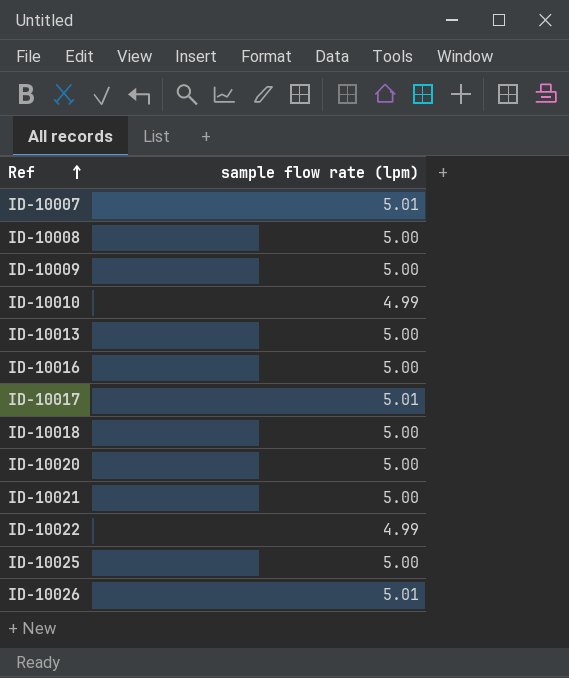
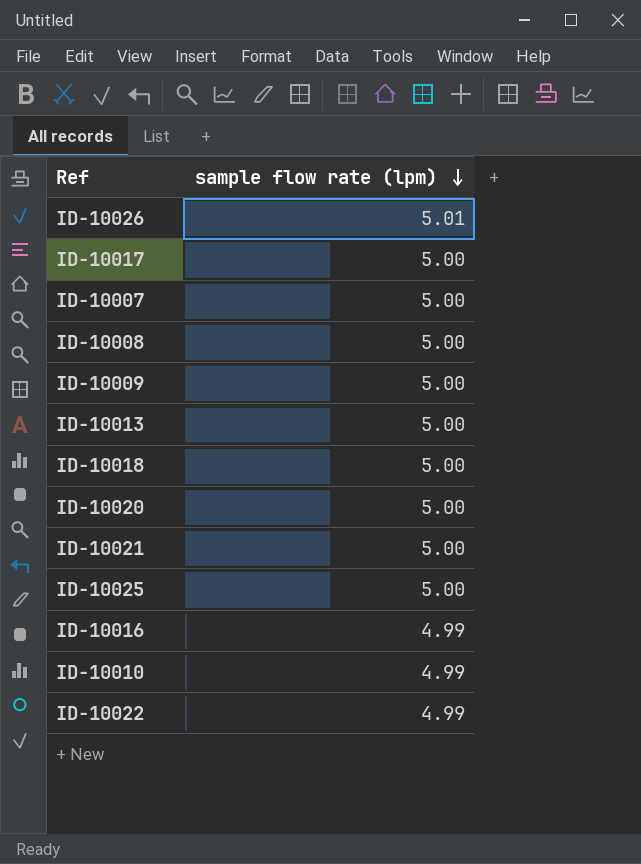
row order: Ref ascending -> sample flow rate (lpm) descending
ID-10017 | sample flow rate (lpm): 5.01 -> 5.00
ID-10007 | sample flow rate (lpm): 5.01 -> 5.00
ID-10016 | sample flow rate (lpm): 5.00 -> 4.99

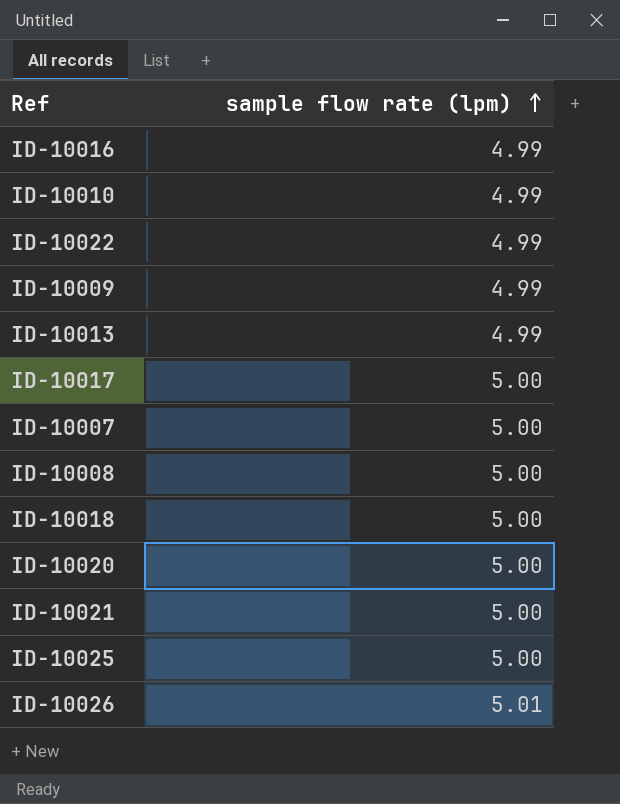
row order: sample flow rate (lpm) descending -> sample flow rate (lpm) ascending
ID-10009 | sample flow rate (lpm): 5.00 -> 4.99
ID-10013 | sample flow rate (lpm): 5.00 -> 4.99

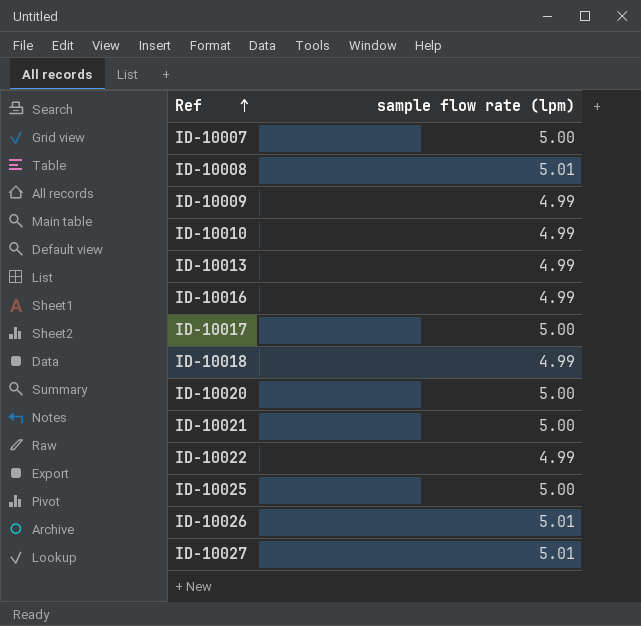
row order: sample flow rate (lpm) ascending -> Ref ascending
ID-10008 | sample flow rate (lpm): 5.00 -> 5.01
ID-10018 | sample flow rate (lpm): 5.00 -> 4.99
row ID-10027: none -> 5.01

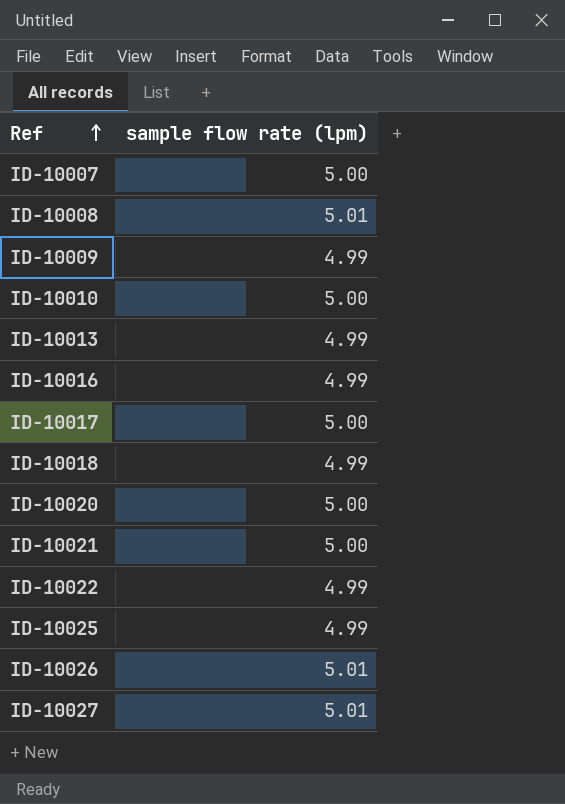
ID-10010 | sample flow rate (lpm): 4.99 -> 5.00
ID-10025 | sample flow rate (lpm): 5.00 -> 4.99

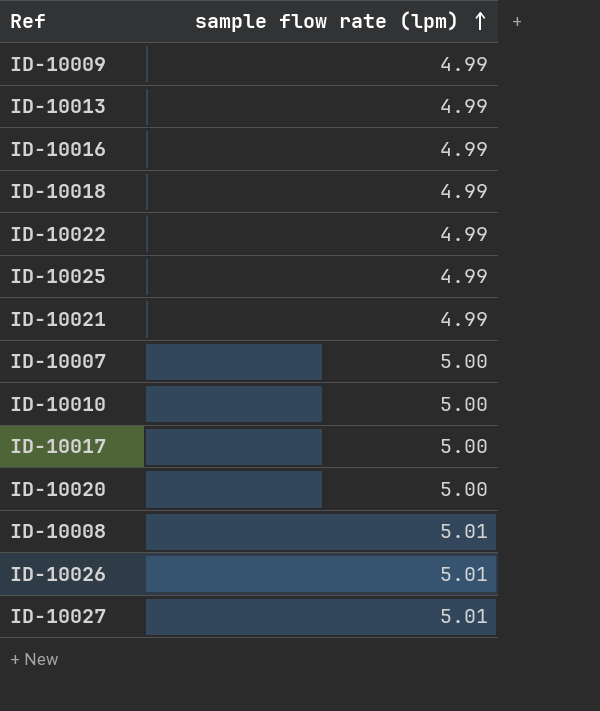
row order: Ref ascending -> sample flow rate (lpm) ascending
ID-10021 | sample flow rate (lpm): 5.00 -> 4.99

